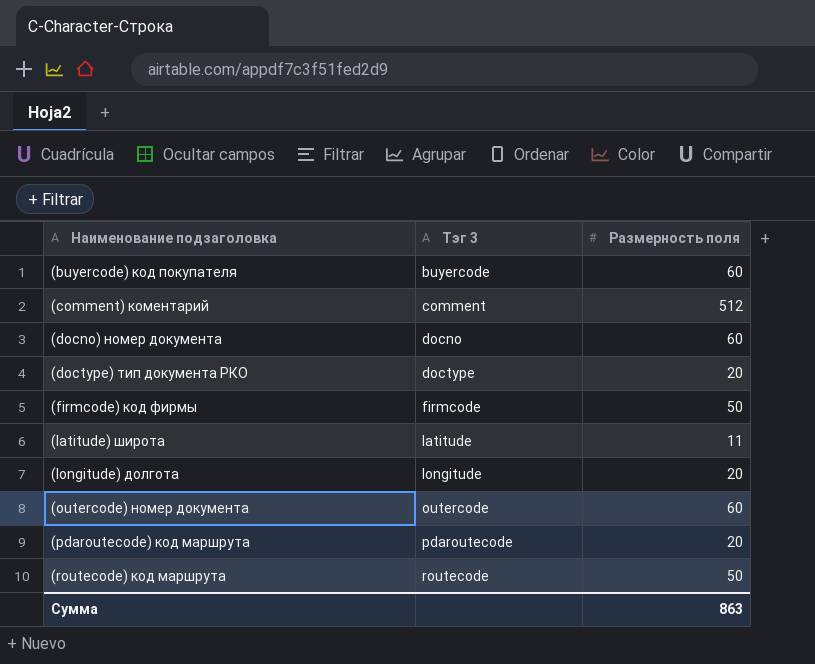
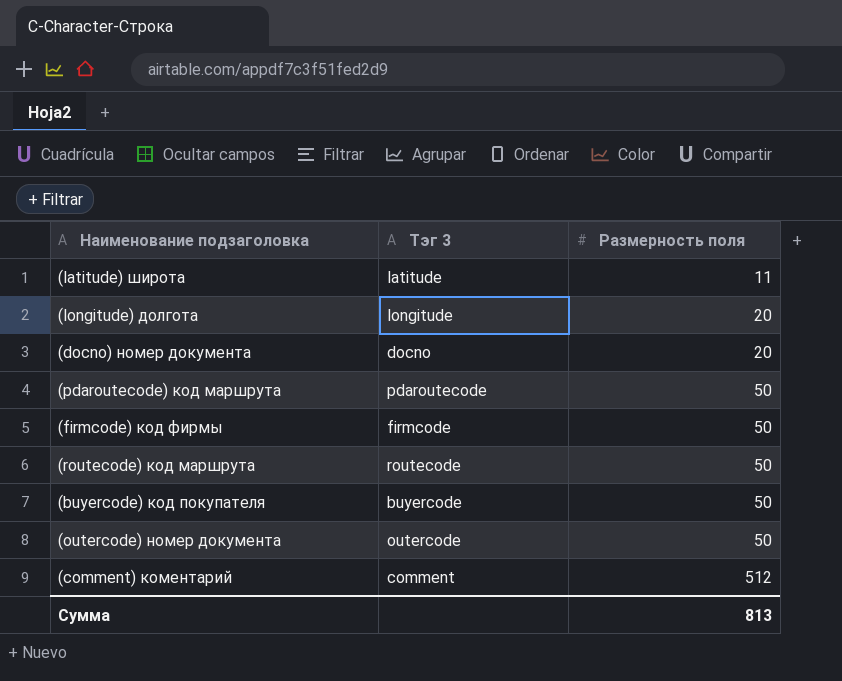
row order: Наименование подзаголовка ascending -> Размерность поля ascending
row (doctype) тип документа РКО: doctype | 20 -> none
(docno) номер документа | Размерность поля: 60 -> 20
(pdaroutecode) код маршрута | Размерность поля: 20 -> 50
(buyercode) код покупателя | Размерность поля: 60 -> 50
(outercode) номер документа | Размерность поля: 60 -> 50
Сумма | Размерность поля: 863 -> 813

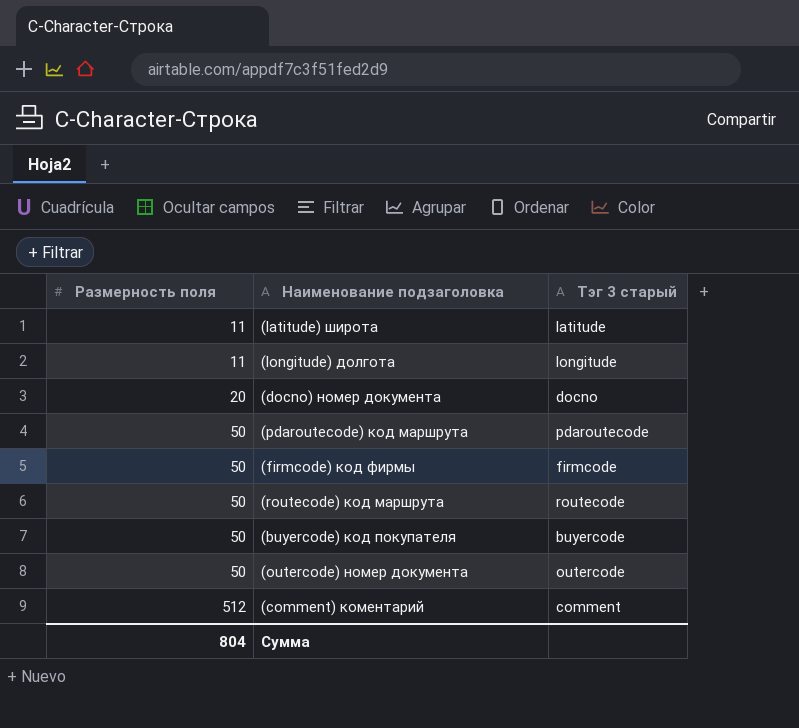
column Размерность поля | position: 3 -> 1
column name: Тэг 3 -> Тэг 3 старый
(longitude) долгота | Размерность поля: 20 -> 11
Сумма | Размерность поля: 813 -> 804

